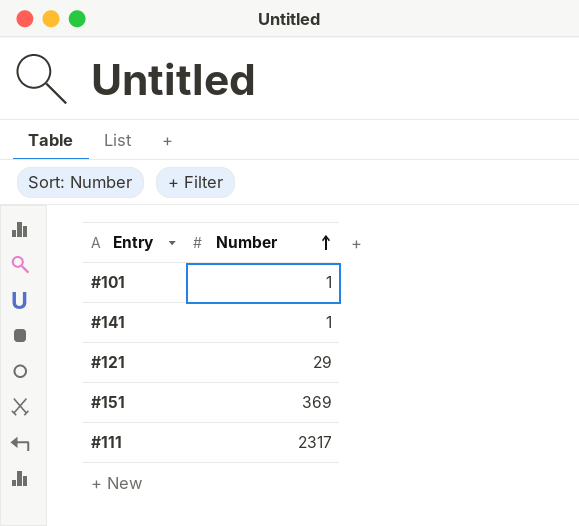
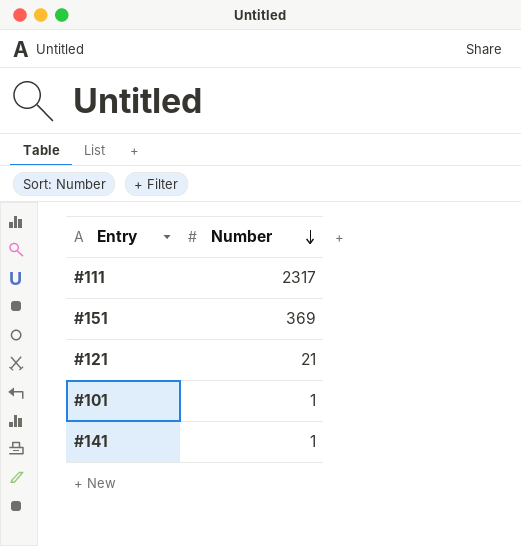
row order: Number ascending -> Number descending
#121 | Number: 29 -> 21

